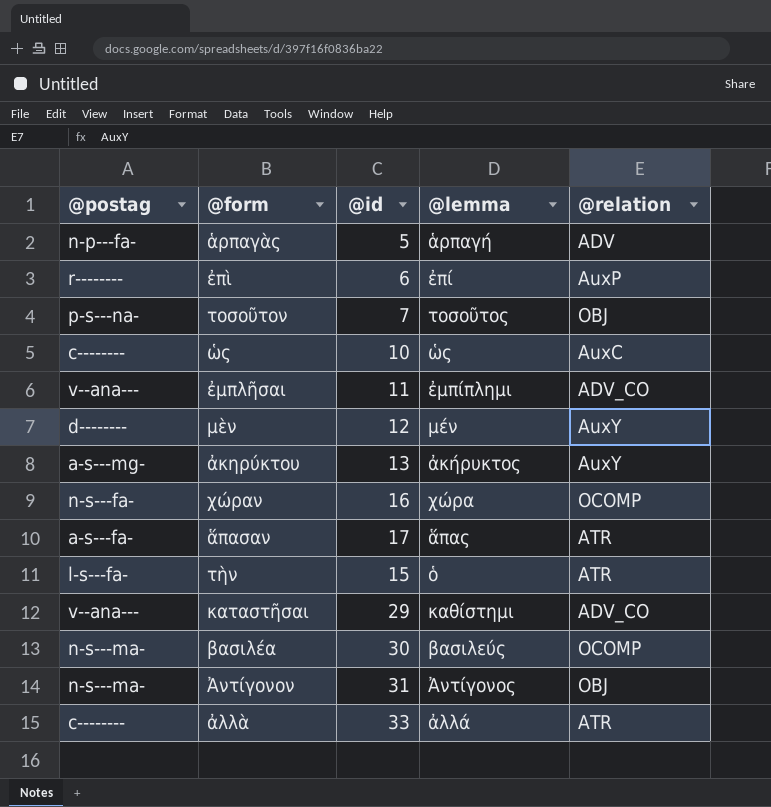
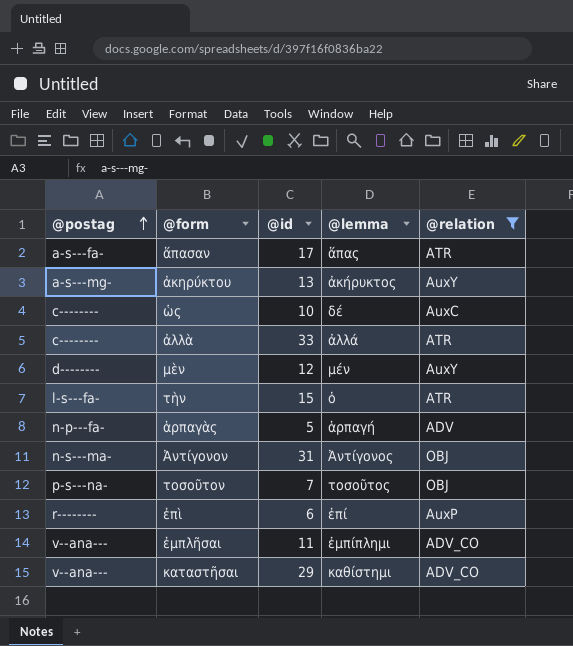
filter: none -> @relation != OCOMP
row order: none -> @postag ascending
ὡς | @lemma: ὡς -> δέ

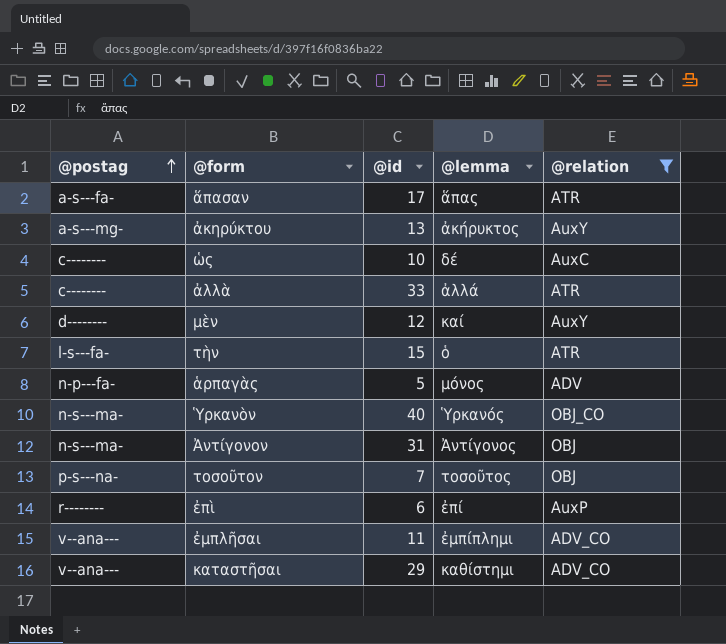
μὲν | @lemma: μέν -> καί
ἁρπαγὰς | @lemma: ἁρπαγή -> μόνος
row Ὑρκανὸν: none -> n-s---ma- | 40 | Ὑρκανός | OBJ_CO

